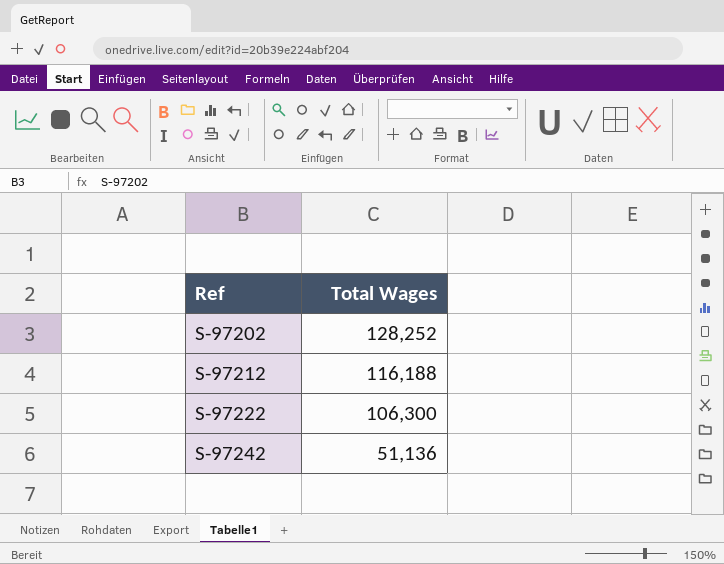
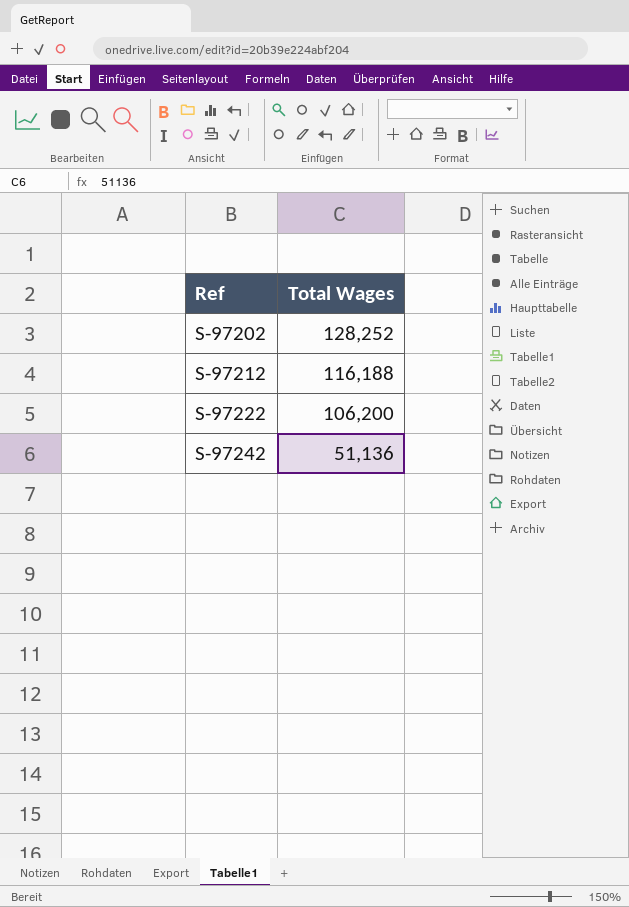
S-97222 | Total Wages: 106,300 -> 106,200

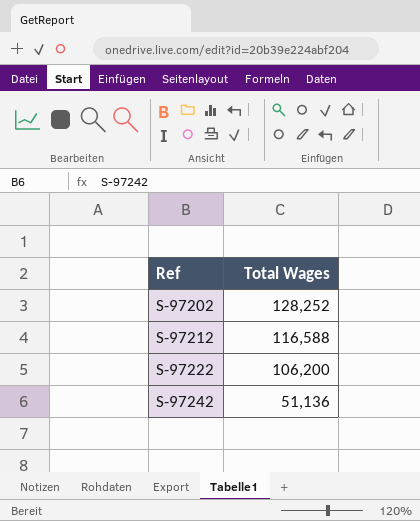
S-97212 | Total Wages: 116,188 -> 116,588

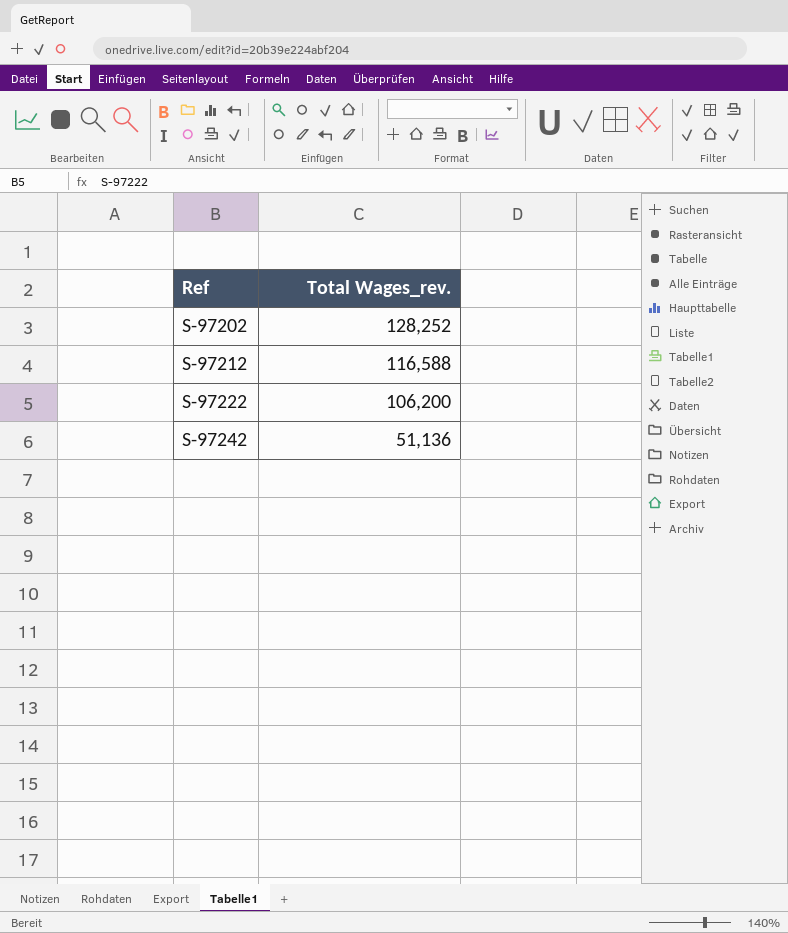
column name: Total Wages -> Total Wages_rev.

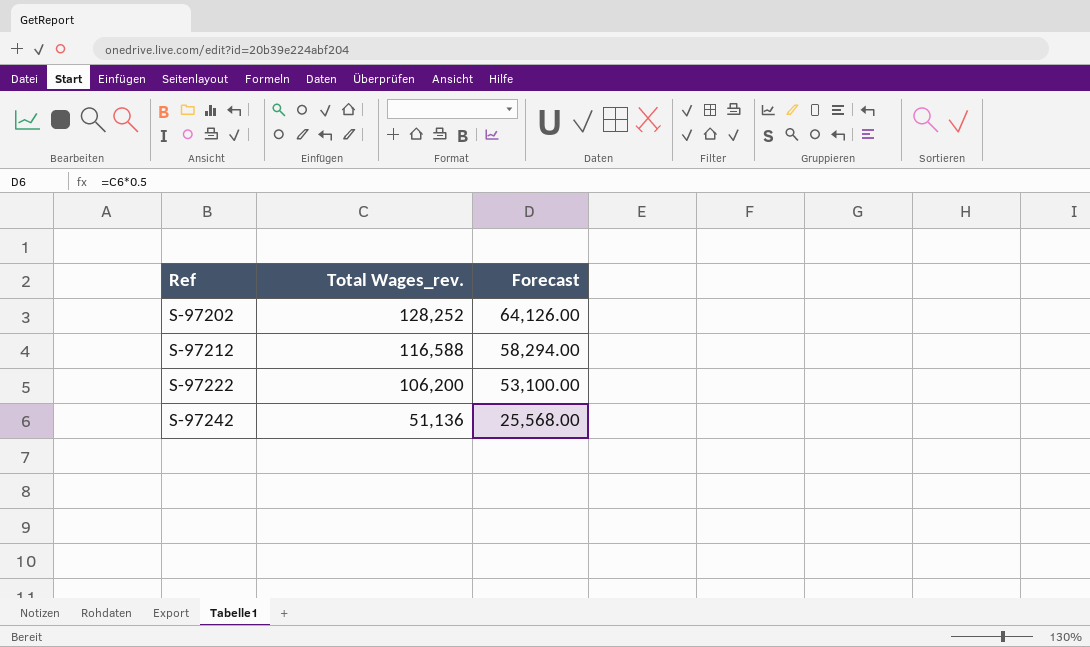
column Forecast | formula: none -> [Total Wages_rev.] * 0.5

